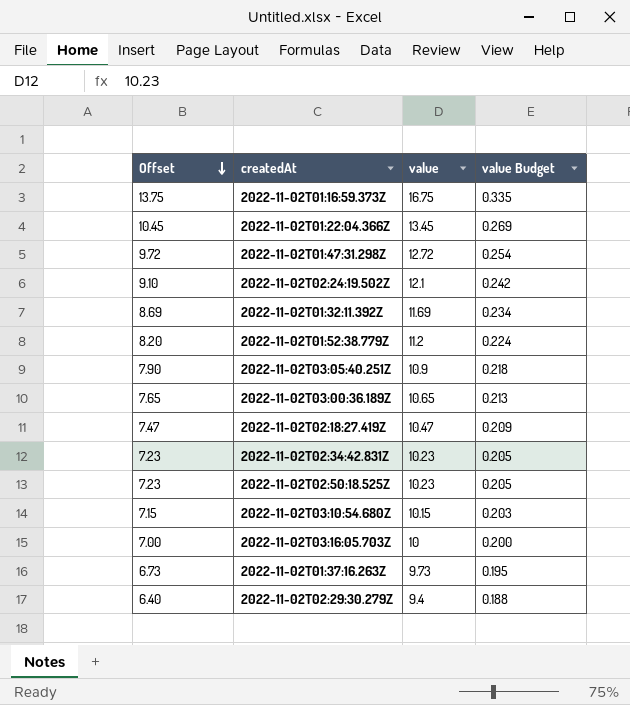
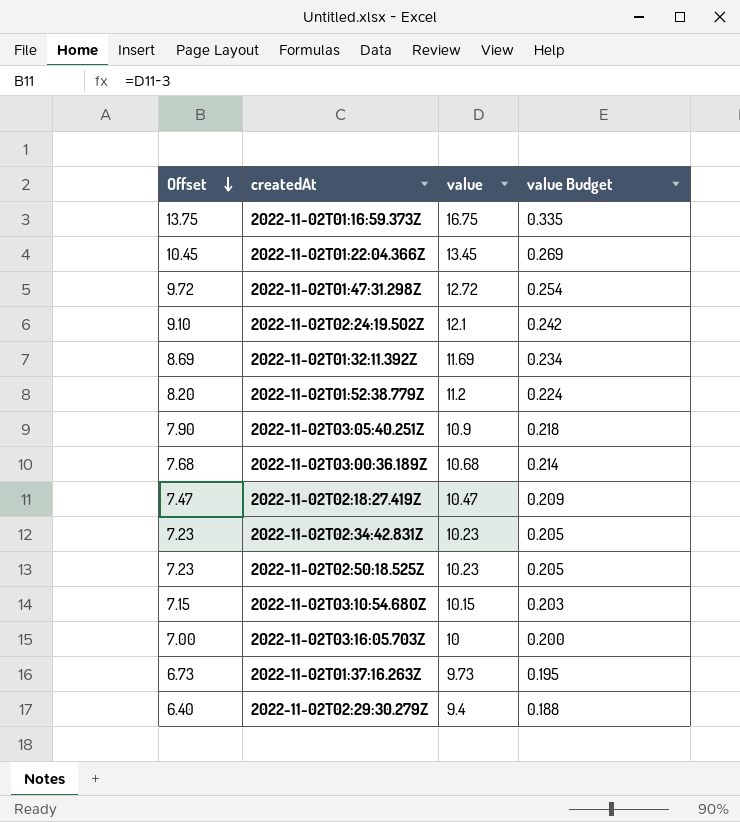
2022-11-02T03:00:36.189Z | Offset: 7.65 -> 7.68
2022-11-02T03:00:36.189Z | value: 10.65 -> 10.68
2022-11-02T03:00:36.189Z | value Budget: 0.213 -> 0.214

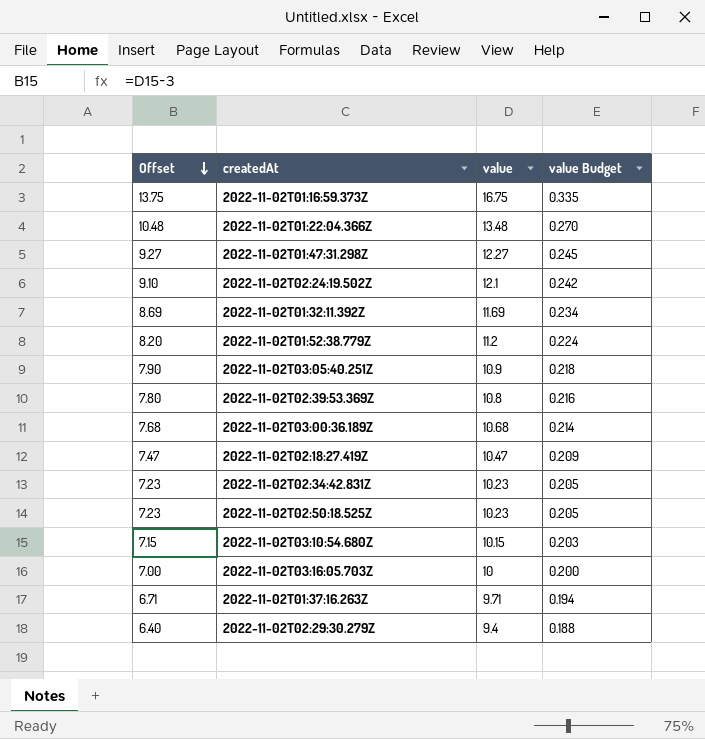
2022-11-02T01:22:04.366Z | Offset: 10.45 -> 10.48
2022-11-02T01:22:04.366Z | value: 13.45 -> 13.48
2022-11-02T01:22:04.366Z | value Budget: 0.269 -> 0.270
2022-11-02T01:47:31.298Z | Offset: 9.72 -> 9.27
2022-11-02T01:47:31.298Z | value: 12.72 -> 12.27
2022-11-02T01:47:31.298Z | value Budget: 0.254 -> 0.245
row 2022-11-02T02:39:53.369Z: none -> 7.80 | 10.8 | 0.216
2022-11-02T01:37:16.263Z | Offset: 6.73 -> 6.71
2022-11-02T01:37:16.263Z | value: 9.73 -> 9.71
2022-11-02T01:37:16.263Z | value Budget: 0.195 -> 0.194

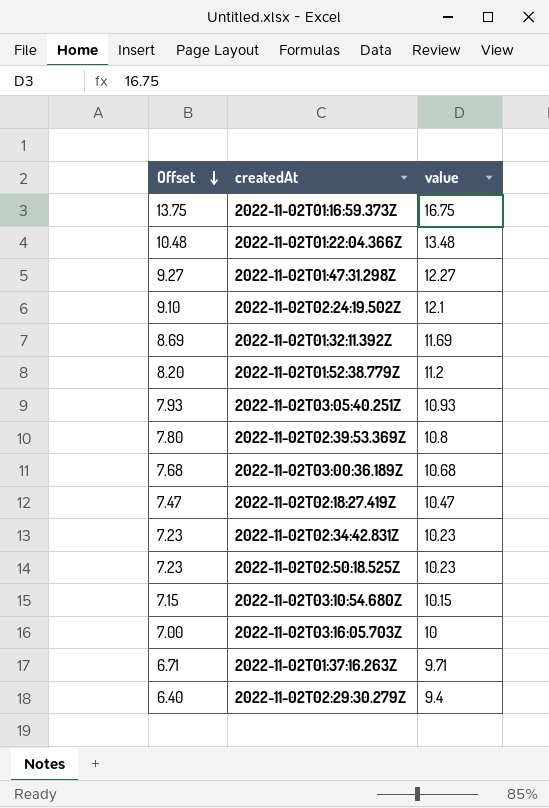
column value Budget | formula: [value] * 0.02 -> none
2022-11-02T03:05:40.251Z | Offset: 7.90 -> 7.93
2022-11-02T03:05:40.251Z | value: 10.9 -> 10.93

